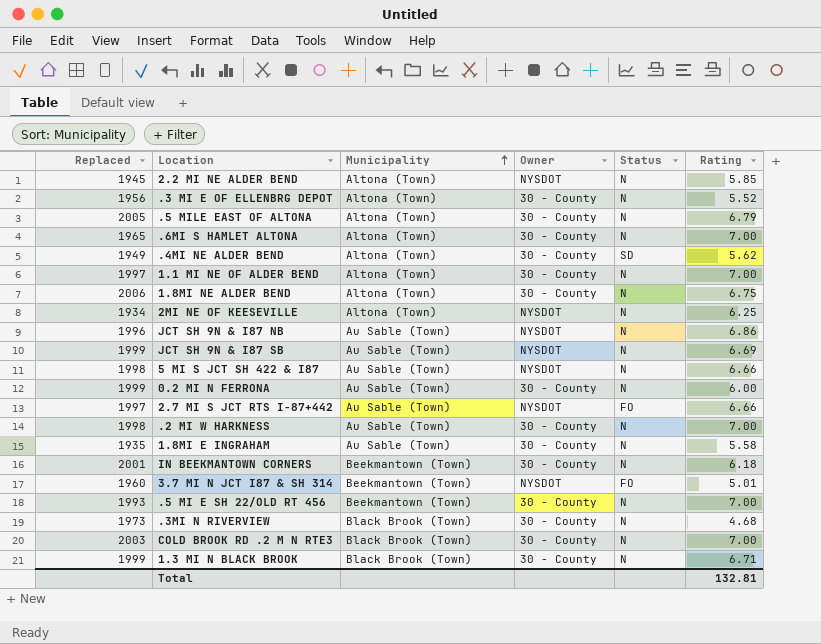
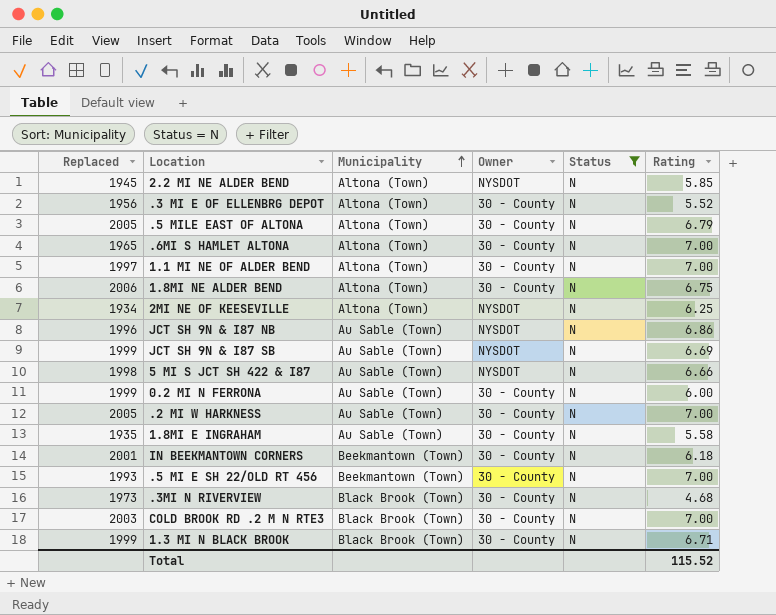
filter: none -> Status = N
.2 MI W HARKNESS | Replaced: 1998 -> 2005
Total | Rating: 132.81 -> 115.52

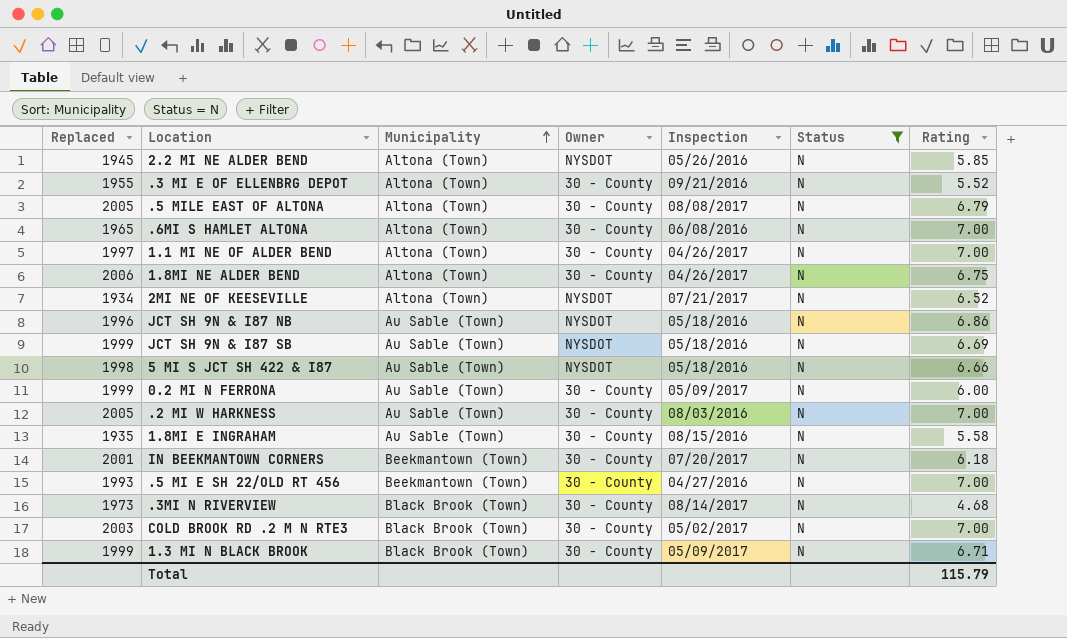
column Inspection | position: none -> 5
.3 MI E OF ELLENBRG DEPOT | Replaced: 1956 -> 1955
2MI NE OF KEESEVILLE | Rating: 6.25 -> 6.52
Total | Rating: 115.52 -> 115.79

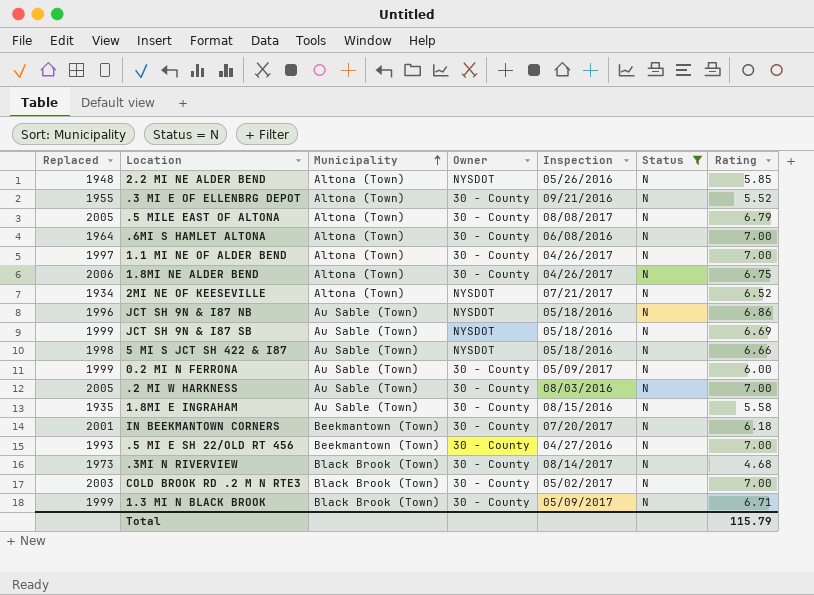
2.2 MI NE ALDER BEND | Replaced: 1945 -> 1948
.6MI S HAMLET ALTONA | Replaced: 1965 -> 1964

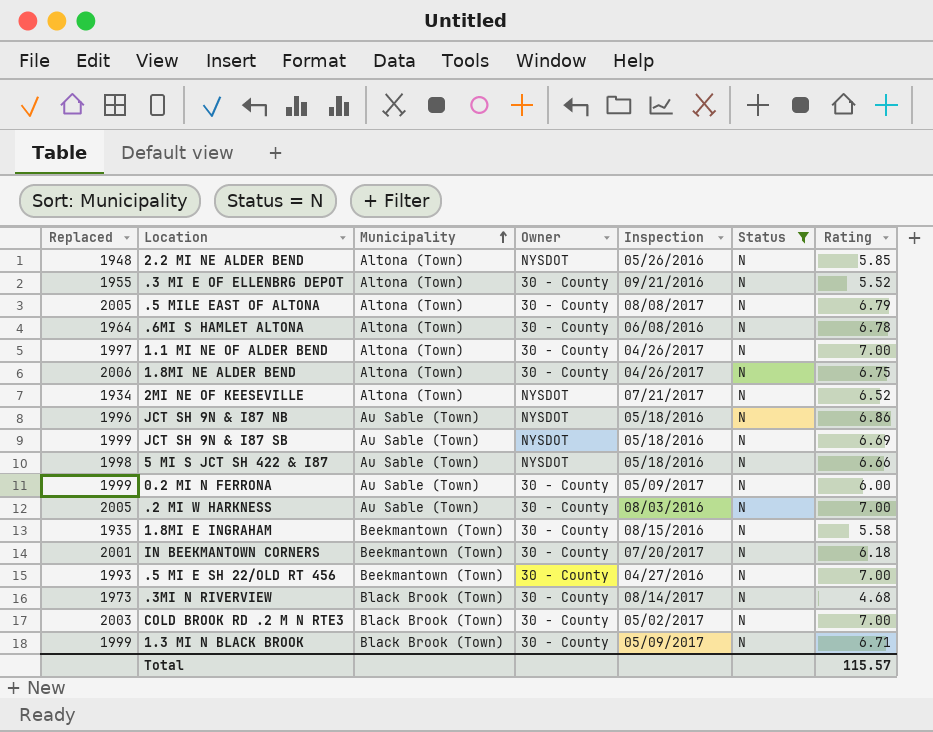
.6MI S HAMLET ALTONA | Rating: 7.00 -> 6.78
1.8MI E INGRAHAM | Municipality: Au Sable (Town) -> Beekmantown (Town)
Total | Rating: 115.79 -> 115.57

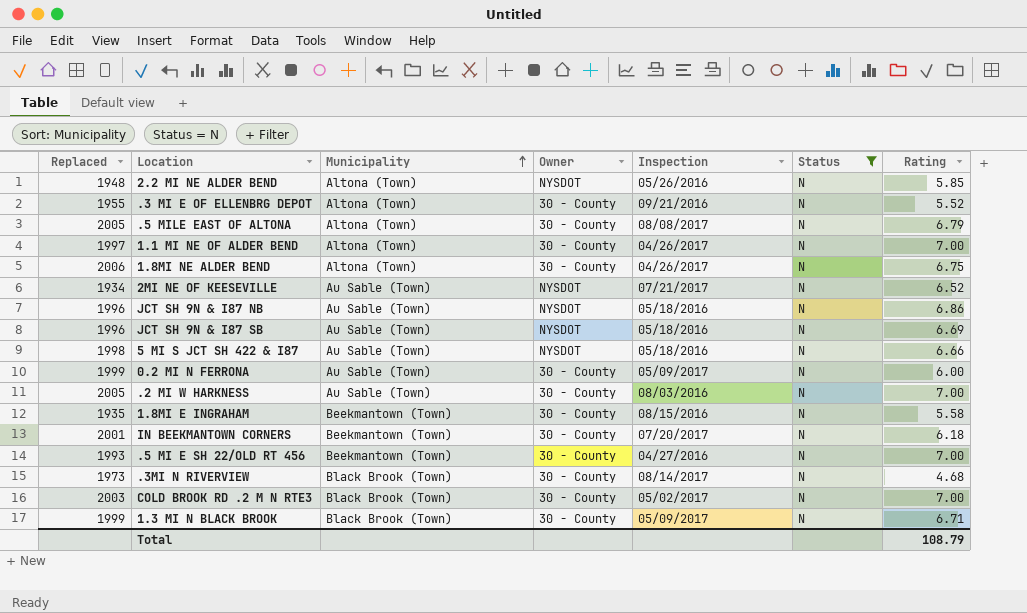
row .6MI S HAMLET ALTONA: 1964 | Altona (Town) | 30 - County | 06/08/2016 | N | 6.78 -> none
2MI NE OF KEESEVILLE | Municipality: Altona (Town) -> Au Sable (Town)
JCT SH 9N & I87 SB | Replaced: 1999 -> 1996
Total | Rating: 115.57 -> 108.79

